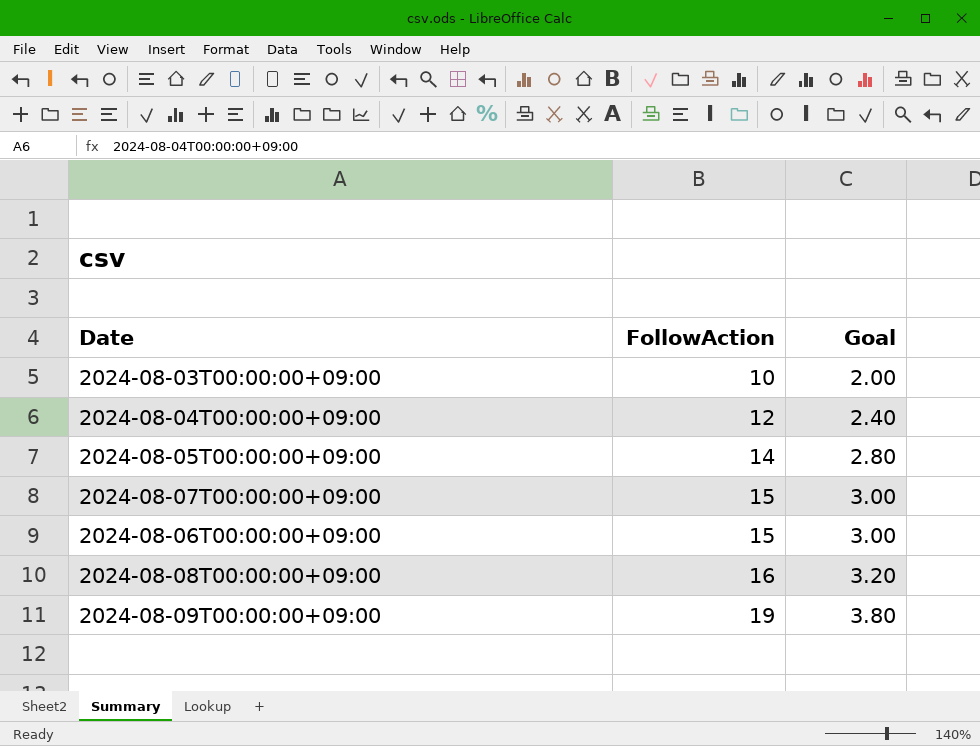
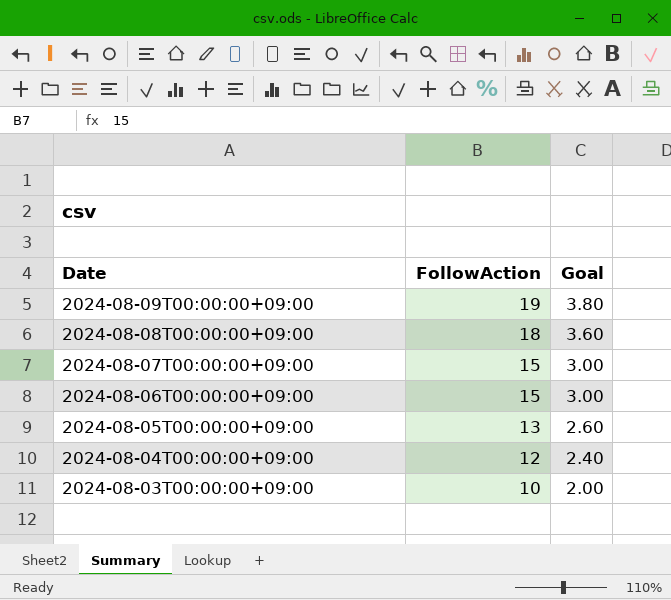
row order: FollowAction ascending -> Date descending
2024-08-08T00:00:00+09:00 | FollowAction: 16 -> 18
2024-08-08T00:00:00+09:00 | Goal: 3.20 -> 3.60
2024-08-05T00:00:00+09:00 | FollowAction: 14 -> 13
2024-08-05T00:00:00+09:00 | Goal: 2.80 -> 2.60

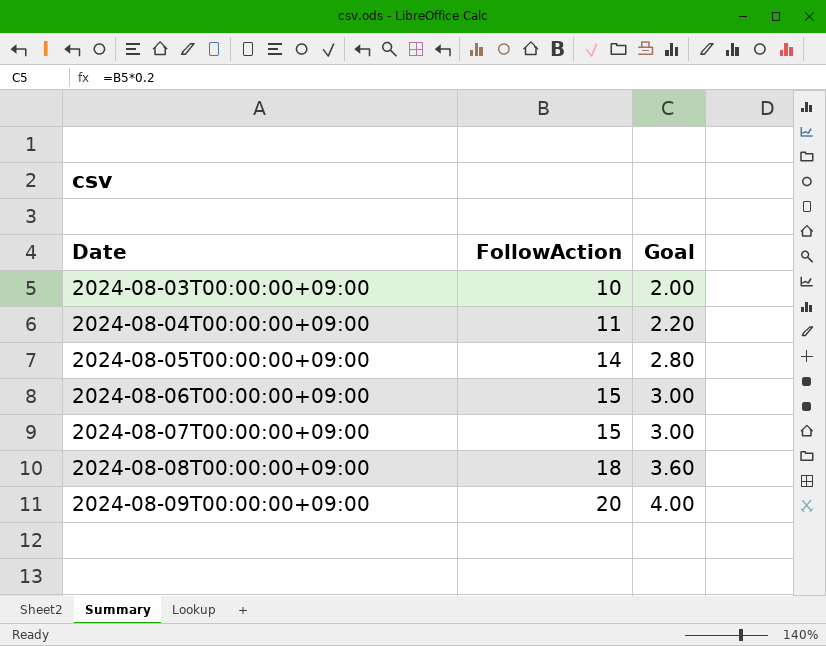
row order: Date descending -> Date ascending
2024-08-04T00:00:00+09:00 | FollowAction: 12 -> 11
2024-08-04T00:00:00+09:00 | Goal: 2.40 -> 2.20
2024-08-05T00:00:00+09:00 | FollowAction: 13 -> 14
2024-08-05T00:00:00+09:00 | Goal: 2.60 -> 2.80
2024-08-09T00:00:00+09:00 | FollowAction: 19 -> 20
2024-08-09T00:00:00+09:00 | Goal: 3.80 -> 4.00

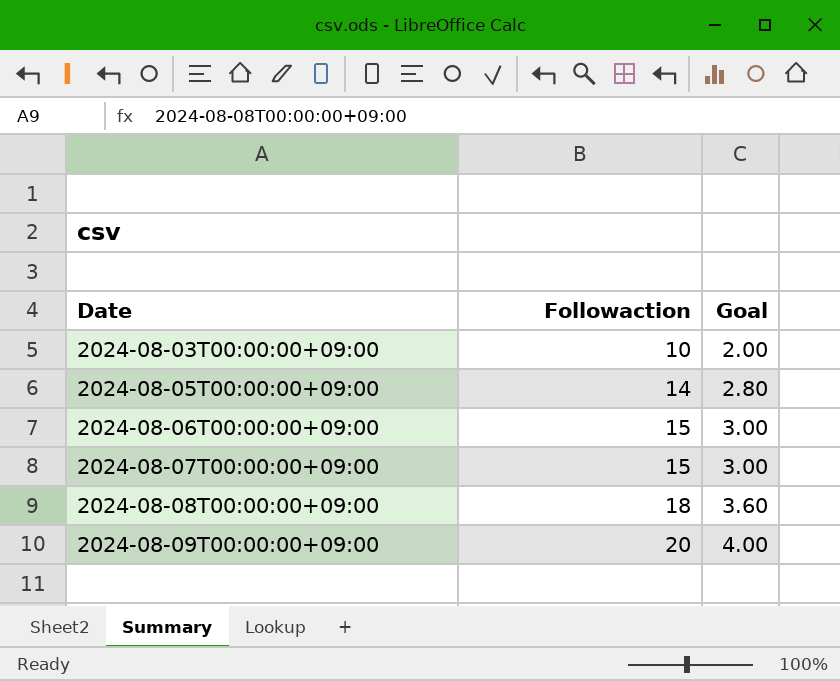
column name: FollowAction -> Followaction
row 2024-08-04T00:00:00+09:00: 11 | 2.20 -> none

